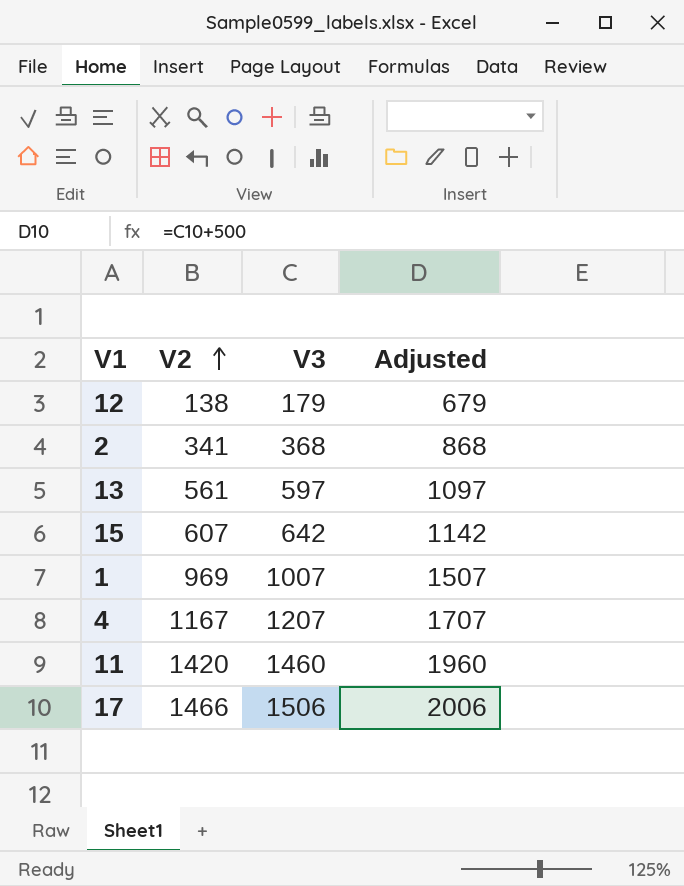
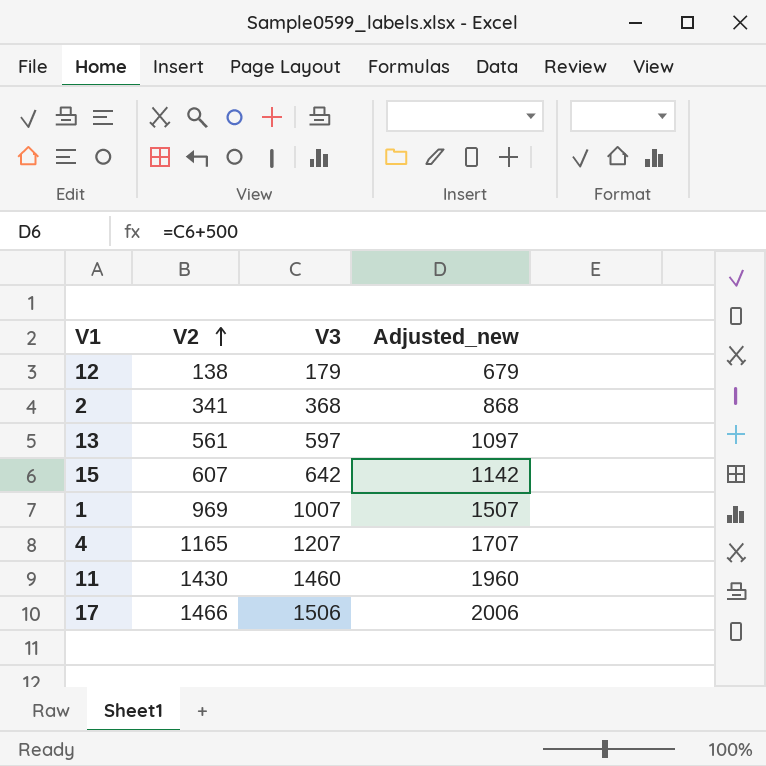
column name: Adjusted -> Adjusted_new
4 | V2: 1167 -> 1165
11 | V2: 1420 -> 1430

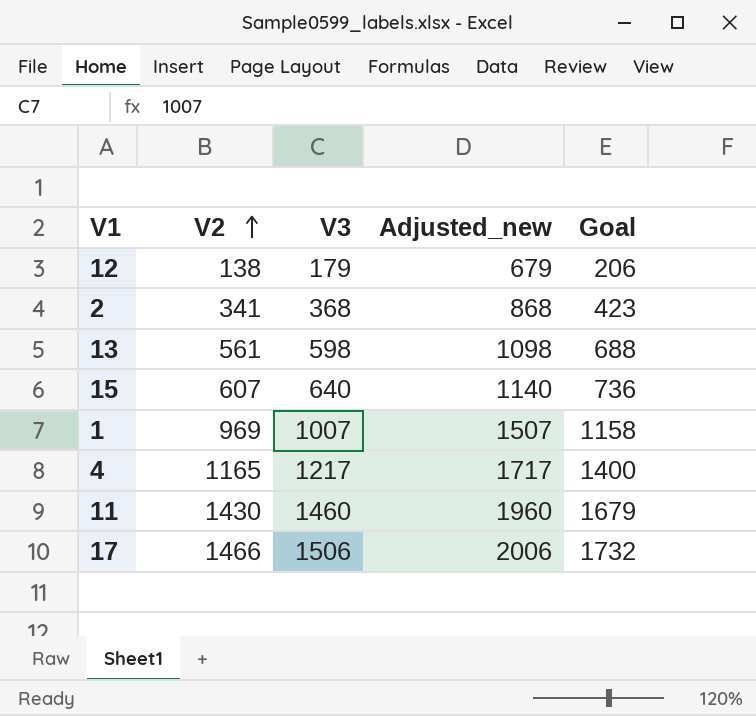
column Goal | formula: none -> [V3] * 1.15
13 | V3: 597 -> 598
13 | Adjusted_new: 1097 -> 1098
15 | V3: 642 -> 640
15 | Adjusted_new: 1142 -> 1140
4 | V3: 1207 -> 1217
4 | Adjusted_new: 1707 -> 1717

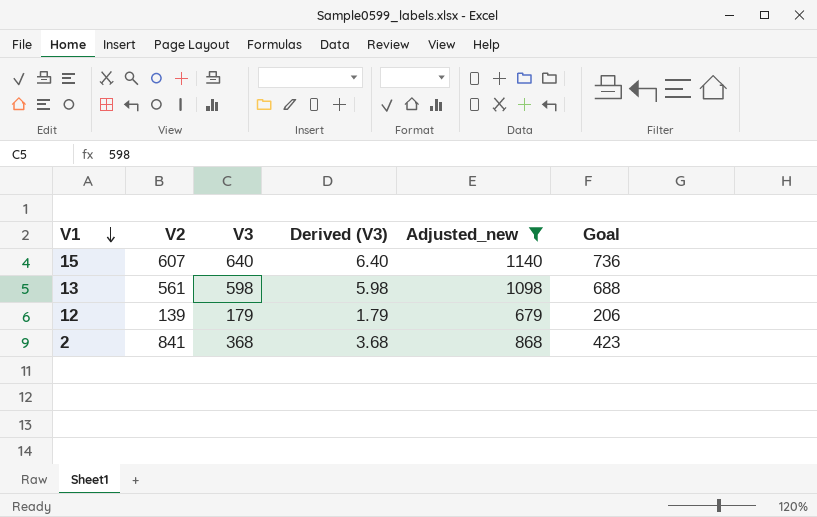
filter: none -> Adjusted_new <= 1140
row order: V2 ascending -> V1 descending
column Derived (V3) | formula: none -> [V3] * 0.01
12 | V2: 138 -> 139
2 | V2: 341 -> 841

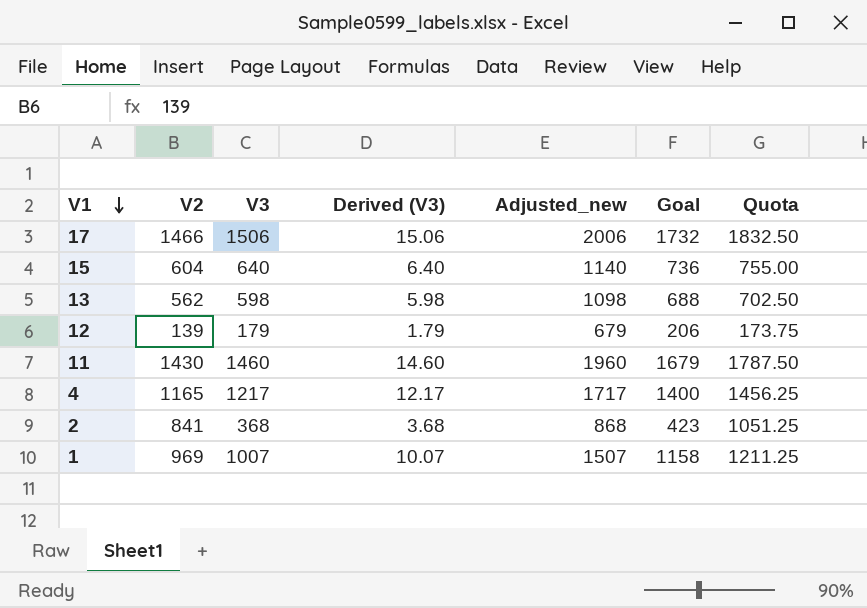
filter: Adjusted_new <= 1140 -> none
column Quota | formula: none -> [V2] * 1.25
15 | V2: 607 -> 604
13 | V2: 561 -> 562

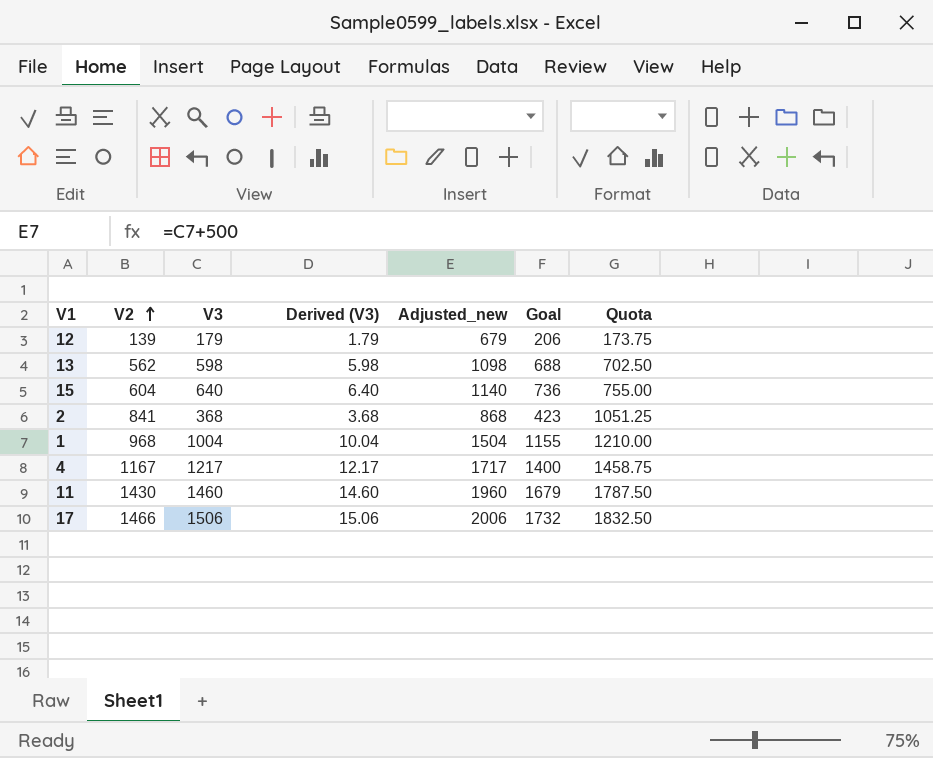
row order: V1 descending -> V2 ascending
1 | V2: 969 -> 968
1 | V3: 1007 -> 1004
1 | Derived (V3): 10.07 -> 10.04
1 | Adjusted_new: 1507 -> 1504
1 | Goal: 1158 -> 1155
1 | Quota: 1211.25 -> 1210.00
4 | V2: 1165 -> 1167
4 | Quota: 1456.25 -> 1458.75

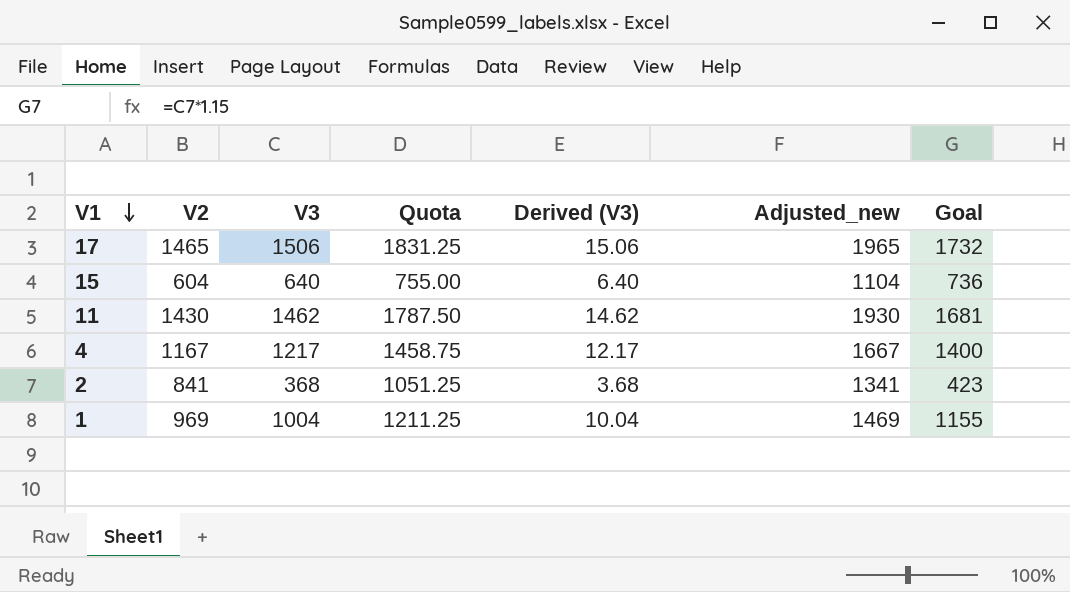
row order: V2 ascending -> V1 descending
column Quota | position: 7 -> 4
column Adjusted_new | formula: [V3] + 500 -> [V2] + 500
row 12: 139 | 179 | 1.79 | 679 | 206 | 173.75 -> none
row 13: 562 | 598 | 5.98 | 1098 | 688 | 702.50 -> none
17 | V2: 1466 -> 1465
17 | Quota: 1832.50 -> 1831.25
11 | V3: 1460 -> 1462
11 | Derived (V3): 14.60 -> 14.62
11 | Goal: 1679 -> 1681
1 | V2: 968 -> 969
1 | Quota: 1210.00 -> 1211.25

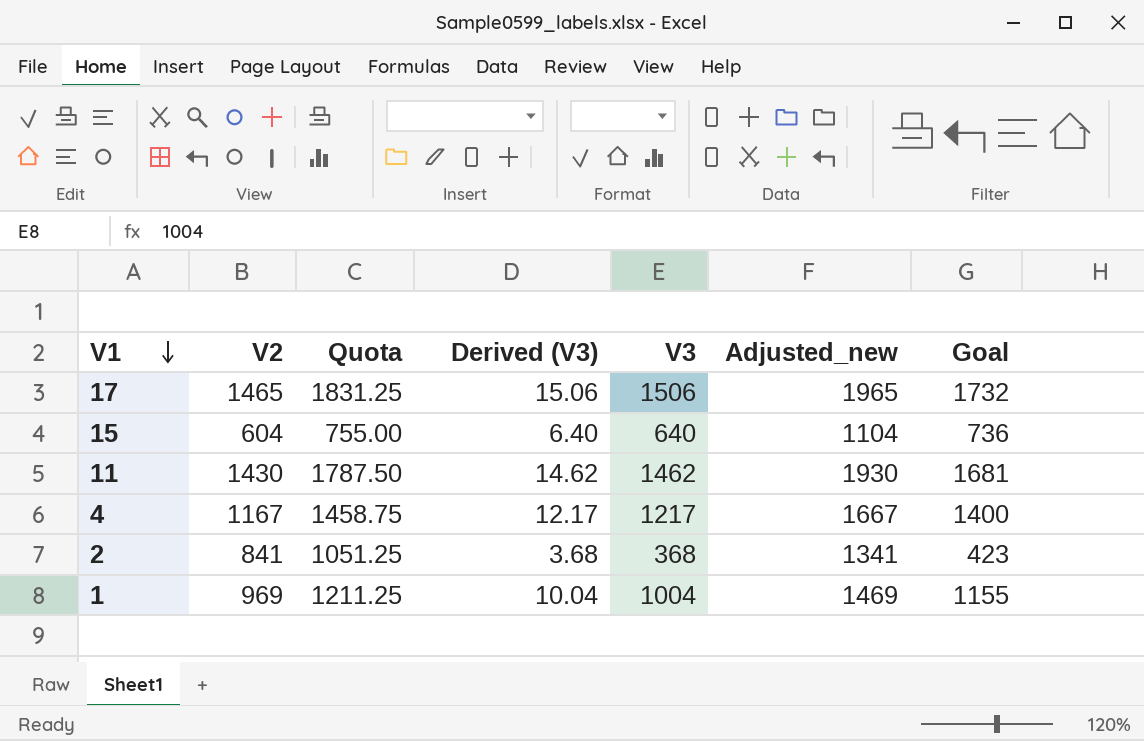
column V3 | position: 3 -> 5

